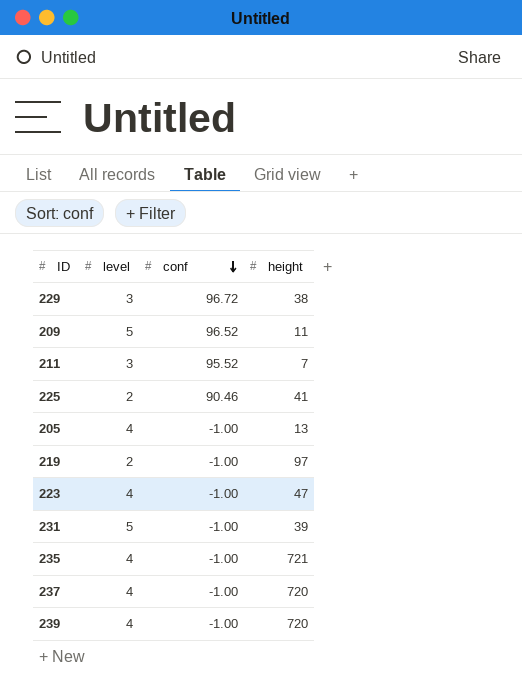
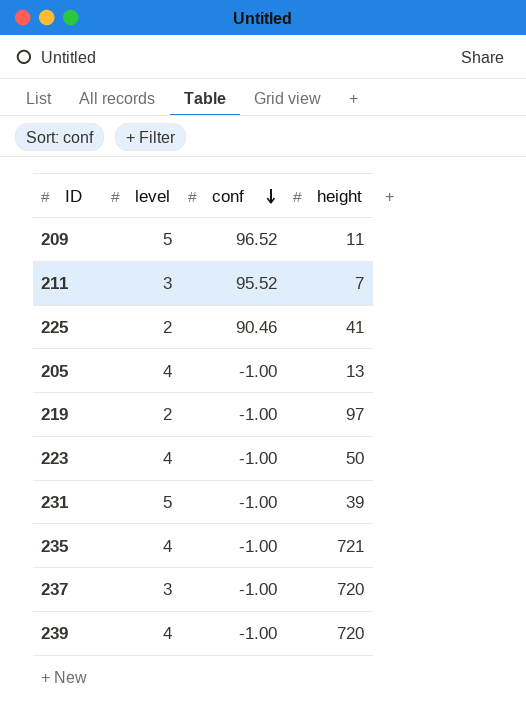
row 229: 3 | 96.72 | 38 -> none
223 | height: 47 -> 50
237 | level: 4 -> 3

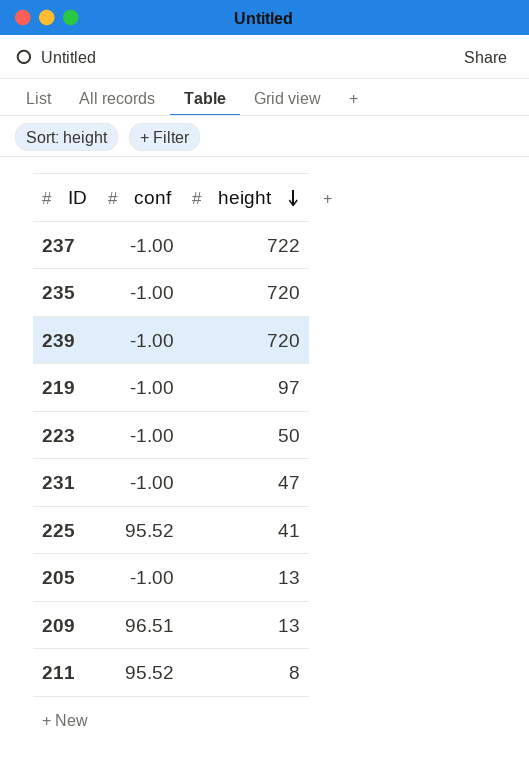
row order: conf descending -> height descending
column level | position: 2 -> none
237 | height: 720 -> 722
235 | height: 721 -> 720
231 | height: 39 -> 47
225 | conf: 90.46 -> 95.52
209 | conf: 96.52 -> 96.51
209 | height: 11 -> 13
211 | height: 7 -> 8

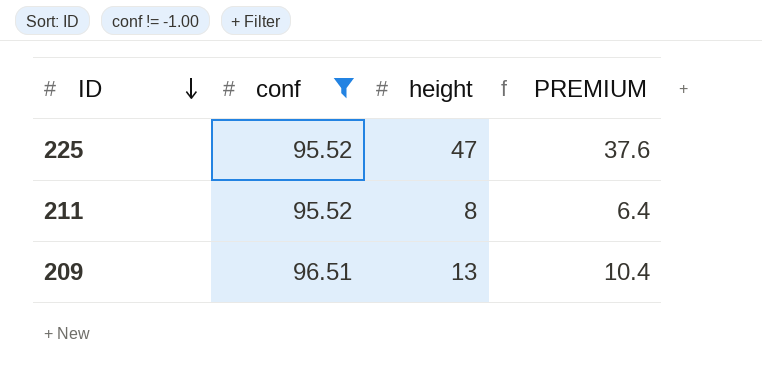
filter: none -> conf != -1.00
row order: height descending -> ID descending
column PREMIUM | formula: none -> [height] * 0.8
225 | height: 41 -> 47

